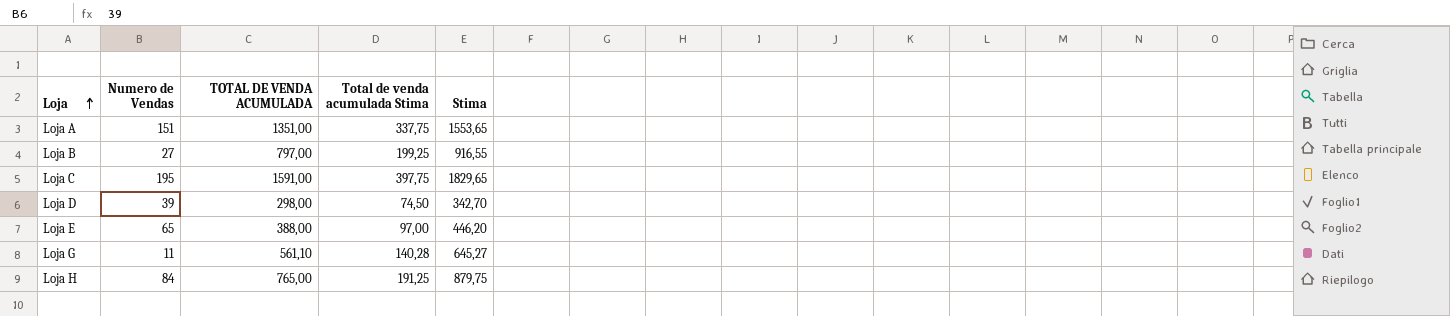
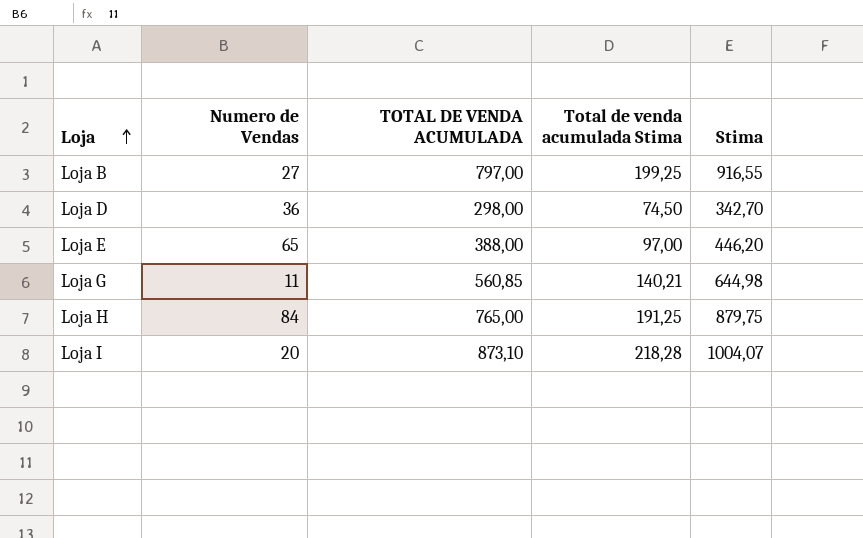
row Loja A: 151 | 1351,00 | 337,75 | 1553,65 -> none
row Loja C: 195 | 1591,00 | 397,75 | 1829,65 -> none
Loja D | Numero de Vendas: 39 -> 36
Loja G | TOTAL DE VENDA ACUMULADA: 561,10 -> 560,85
Loja G | Total de venda acumulada Stima: 140,28 -> 140,21
Loja G | Stima: 645,27 -> 644,98
row Loja I: none -> 20 | 873,10 | 218,28 | 1004,07

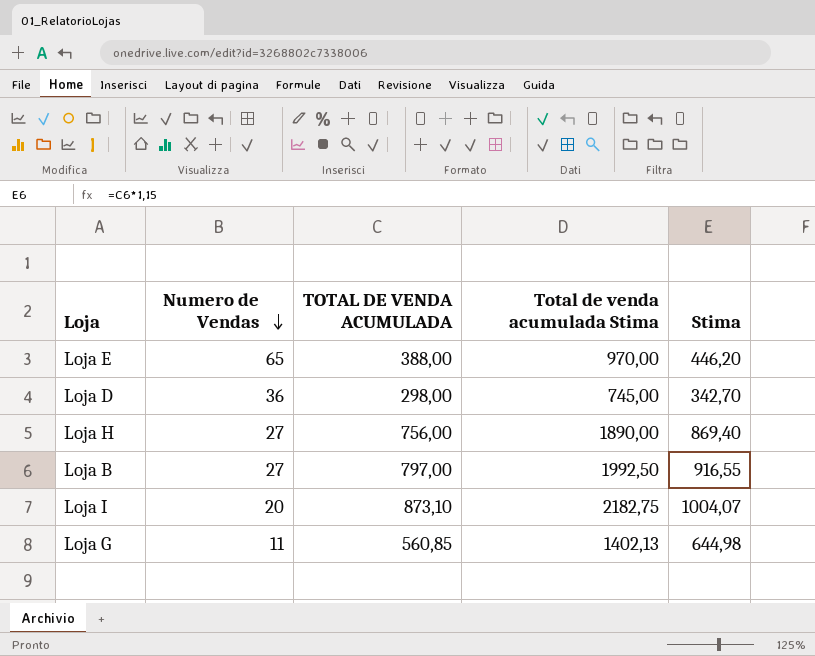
row order: Loja ascending -> Numero de Vendas descending
column Total de venda acumulada Stima | formula: [TOTAL DE VENDA ACUMULADA] * 0,25 -> [TOTAL DE VENDA ACUMULADA] * 2,5
Loja H | Numero de Vendas: 84 -> 27
Loja H | TOTAL DE VENDA ACUMULADA: 765,00 -> 756,00
Loja H | Stima: 879,75 -> 869,40

